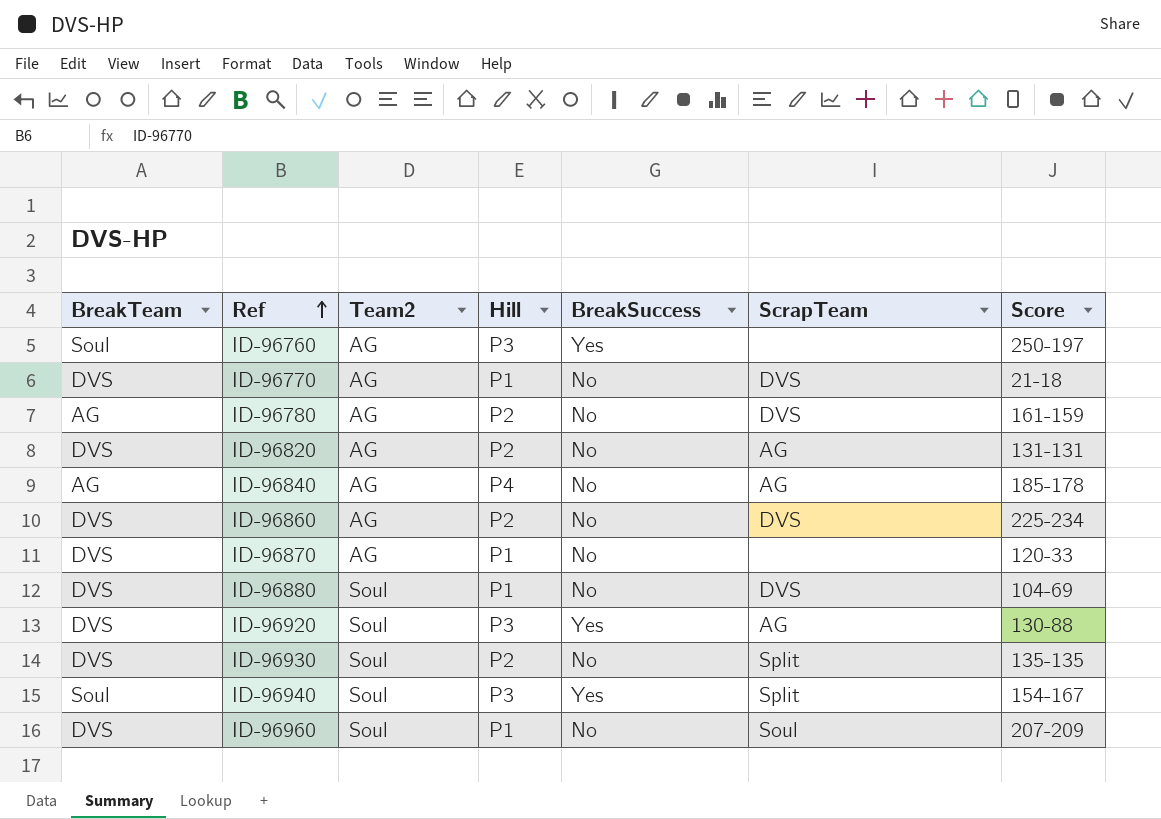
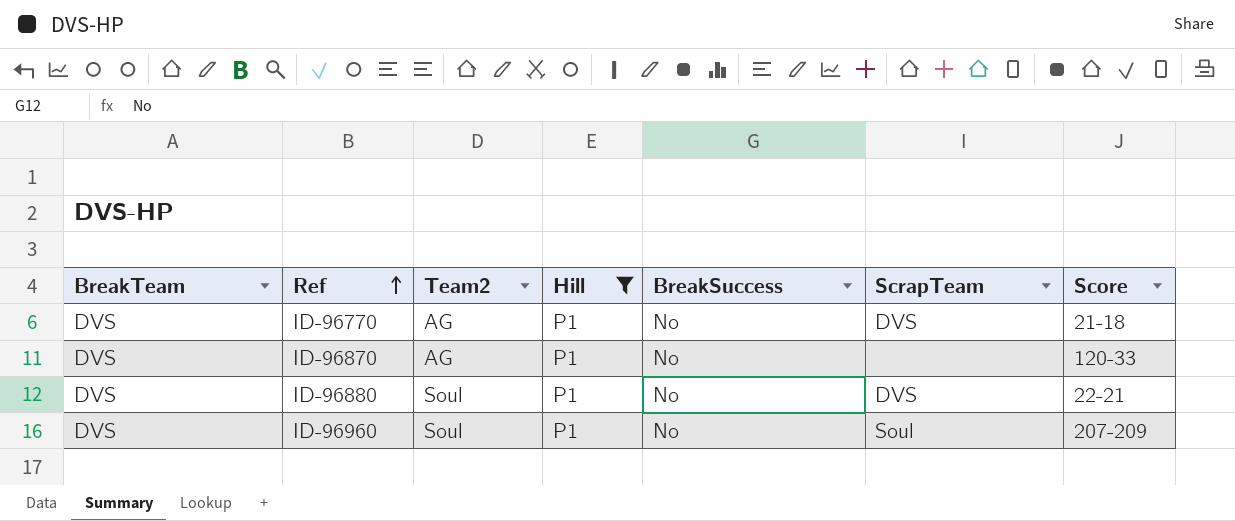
filter: none -> Hill = P1
ID-96880 | Score: 104-69 -> 22-21

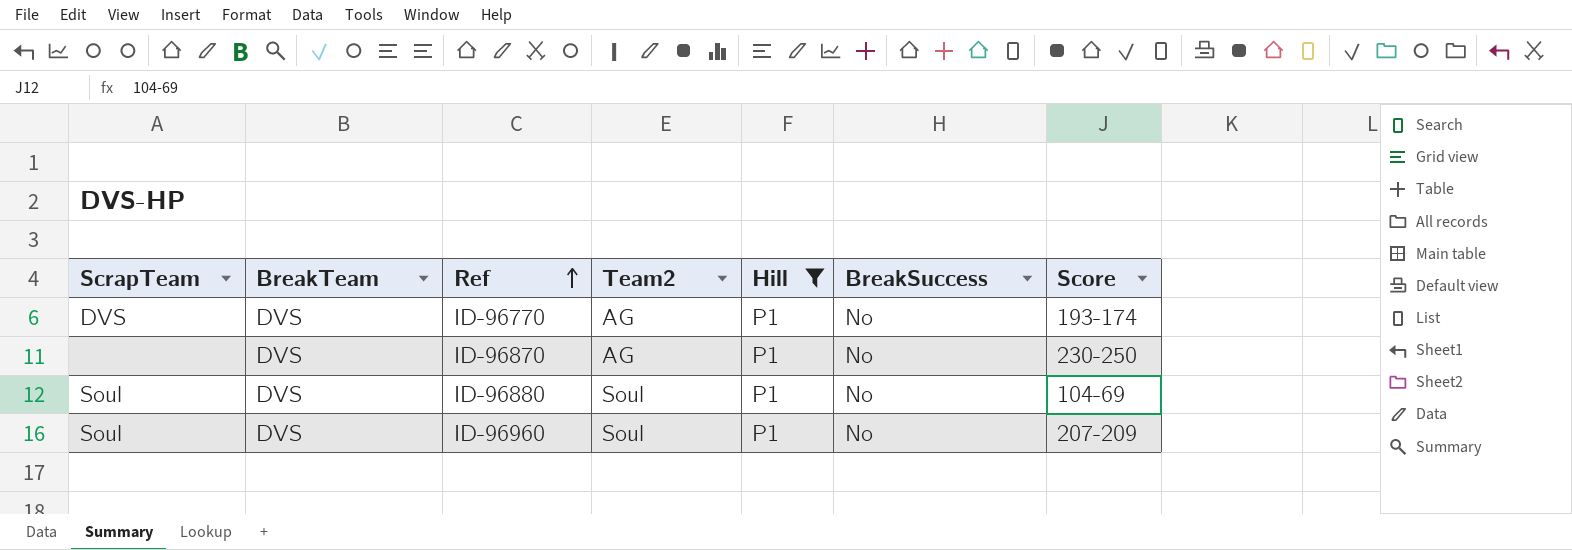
column ScrapTeam | position: 6 -> 1
ID-96770 | Score: 21-18 -> 193-174
ID-96870 | Score: 120-33 -> 230-250
ID-96880 | ScrapTeam: DVS -> Soul
ID-96880 | Score: 22-21 -> 104-69

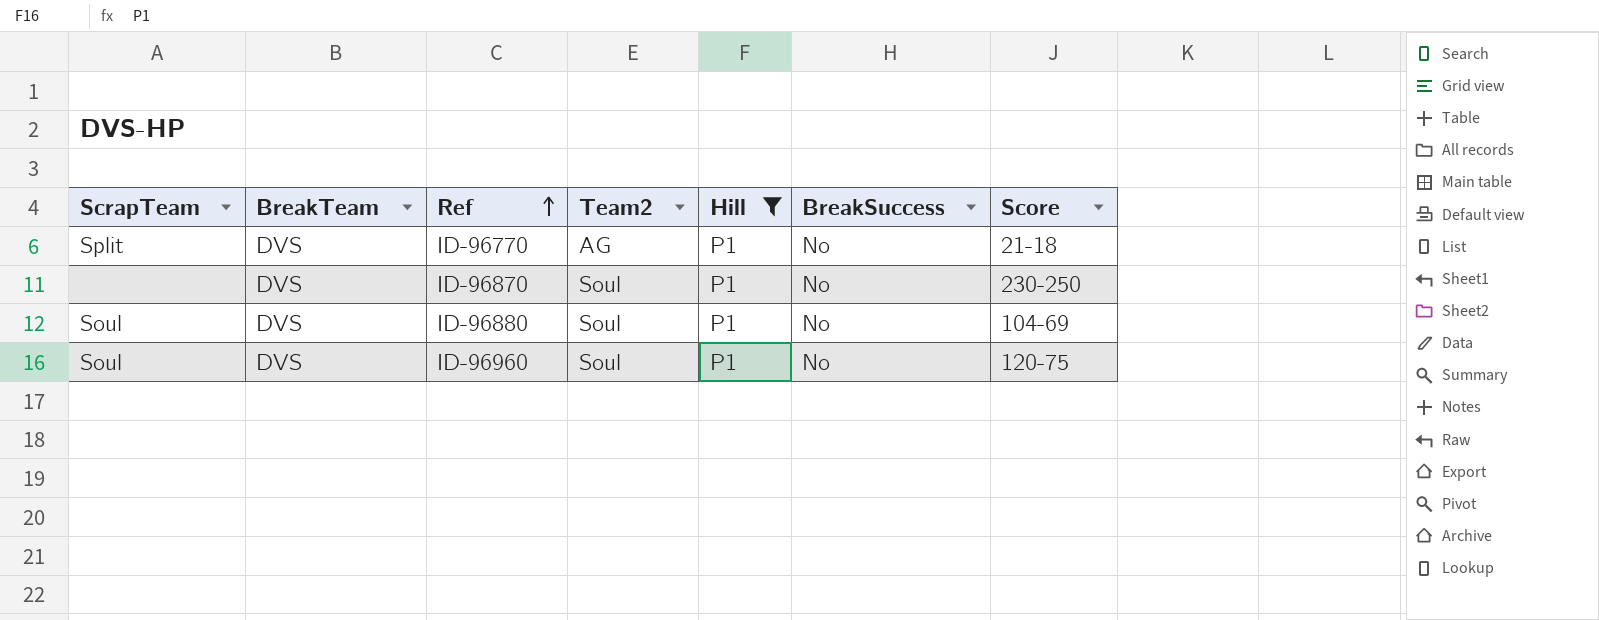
ID-96770 | ScrapTeam: DVS -> Split
ID-96770 | Score: 193-174 -> 21-18
ID-96870 | Team2: AG -> Soul
ID-96960 | Score: 207-209 -> 120-75

